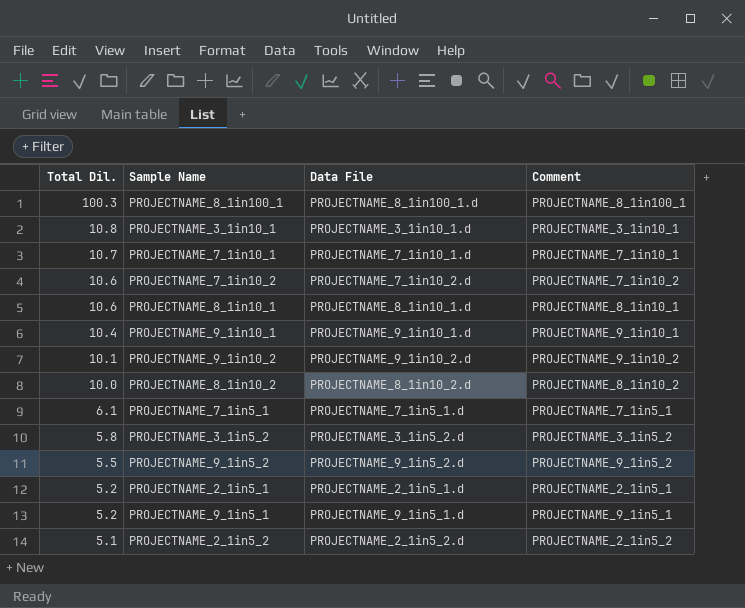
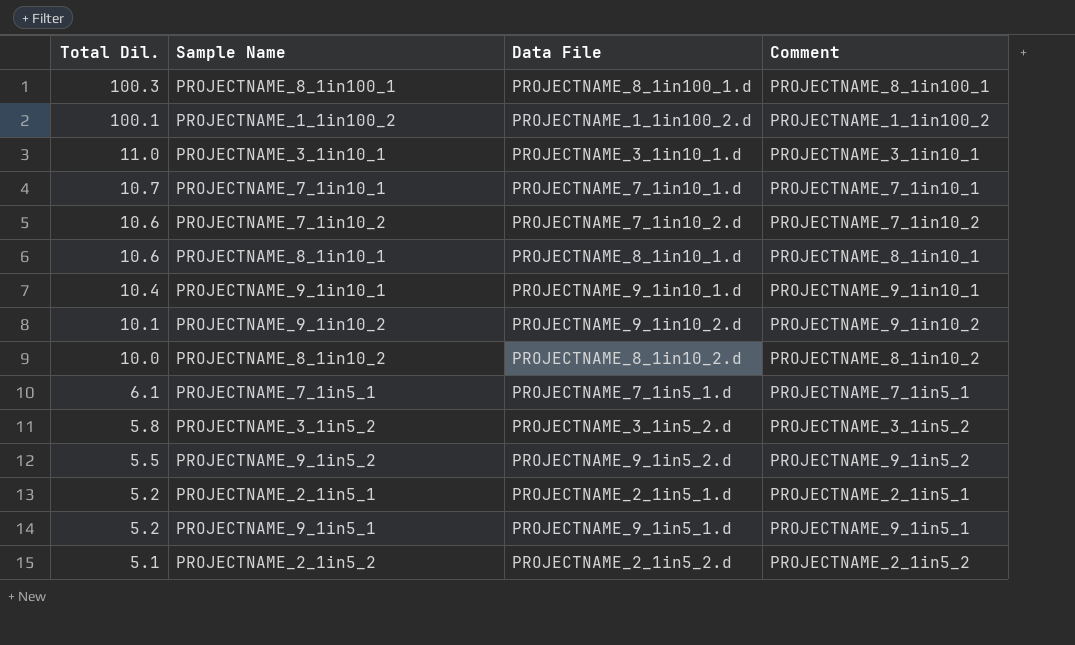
row PROJECTNAME_1_1in100_2: none -> 100.1 | PROJECTNAME_1_1in100_2.d | PROJECTNAME_1_1in100_2
PROJECTNAME_3_1in10_1 | Total Dil.: 10.8 -> 11.0

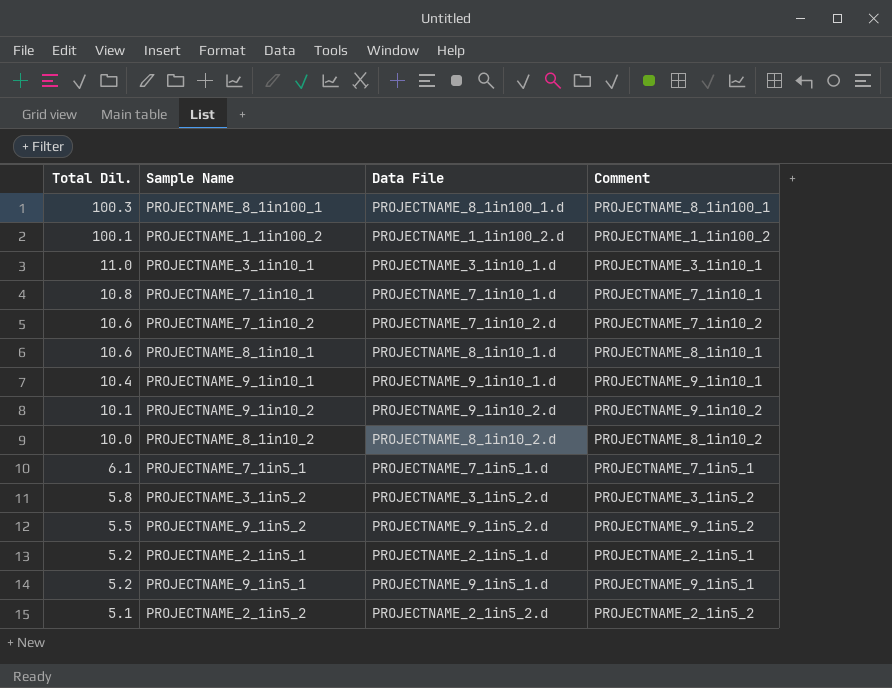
PROJECTNAME_7_1in10_1 | Total Dil.: 10.7 -> 10.8

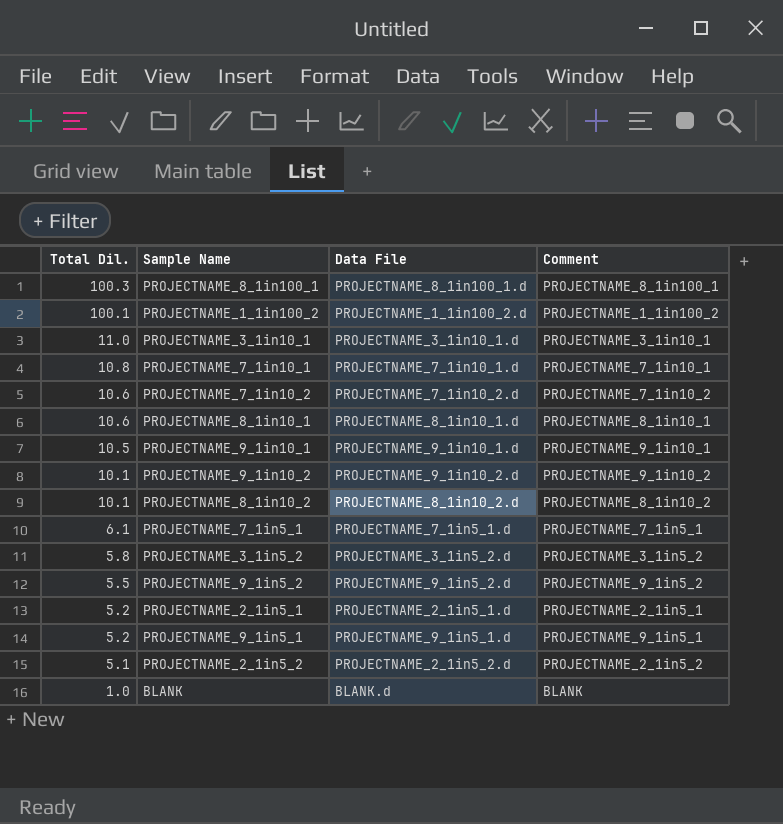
PROJECTNAME_9_1in10_1 | Total Dil.: 10.4 -> 10.5
PROJECTNAME_8_1in10_2 | Total Dil.: 10.0 -> 10.1
row BLANK: none -> 1.0 | BLANK.d | BLANK

